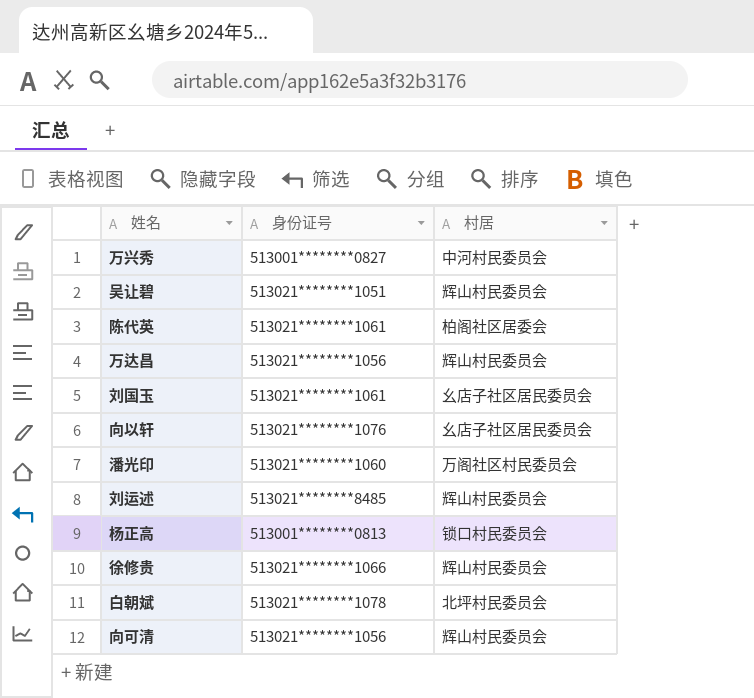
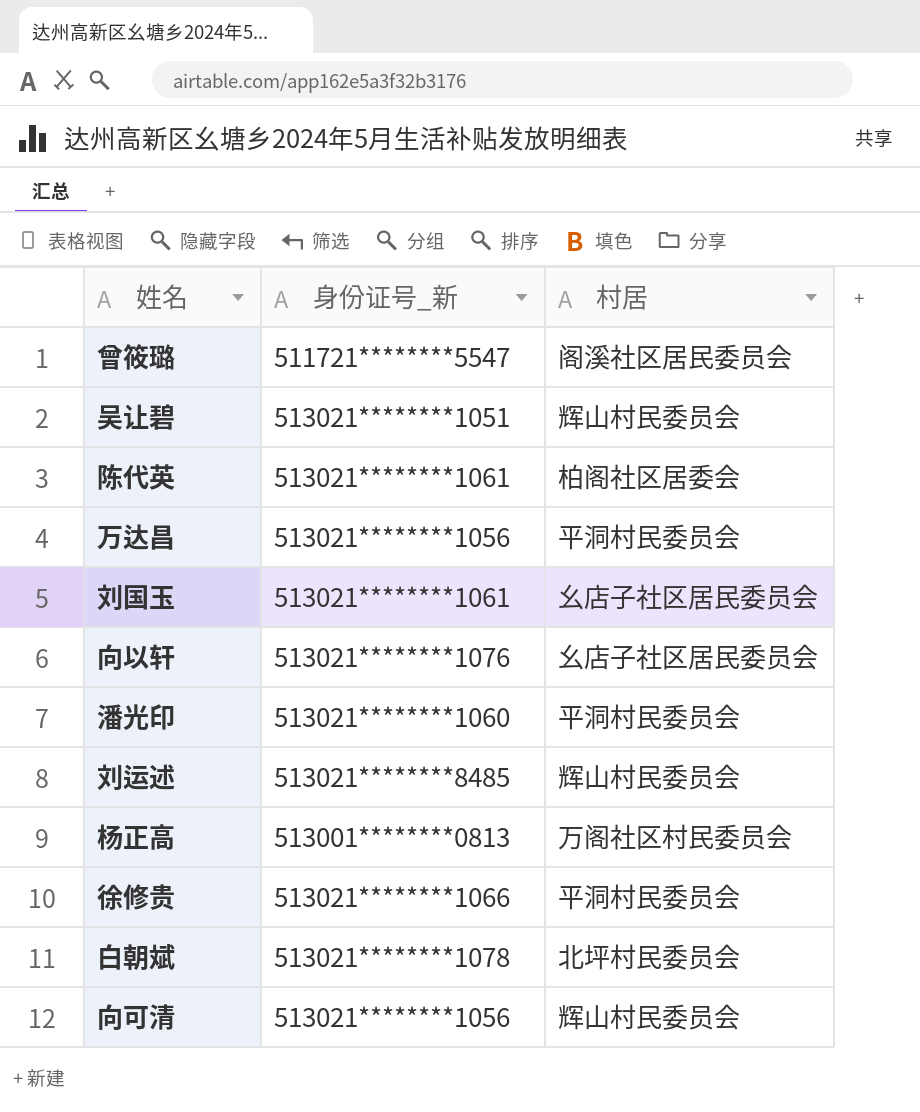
column name: 身份证号 -> 身份证号_新
row 万兴秀: 513001********0827 | 中河村民委员会 -> none
row 曾筱璐: none -> 511721********5547 | 阁溪社区居民委员会
万达昌 | 村居: 辉山村民委员会 -> 平洞村民委员会
潘光印 | 村居: 万阁社区村民委员会 -> 平洞村民委员会
杨正高 | 村居: 锁口村民委员会 -> 万阁社区村民委员会
徐修贵 | 村居: 辉山村民委员会 -> 平洞村民委员会

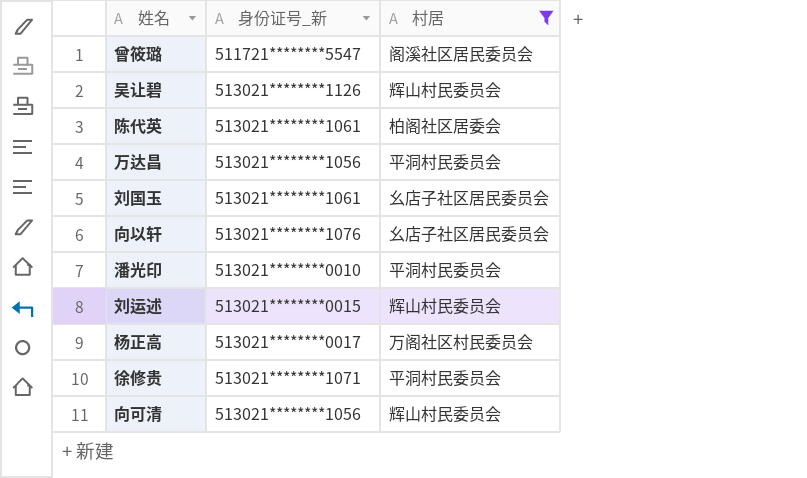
filter: none -> 村居 != 北坪村民委员会
吴让碧 | 身份证号_新: 513021********1051 -> 513021********1126
潘光印 | 身份证号_新: 513021********1060 -> 513021********0010
刘运述 | 身份证号_新: 513021********8485 -> 513021********0015
杨正高 | 身份证号_新: 513001********0813 -> 513021********0017
徐修贵 | 身份证号_新: 513021********1066 -> 513021********1071

